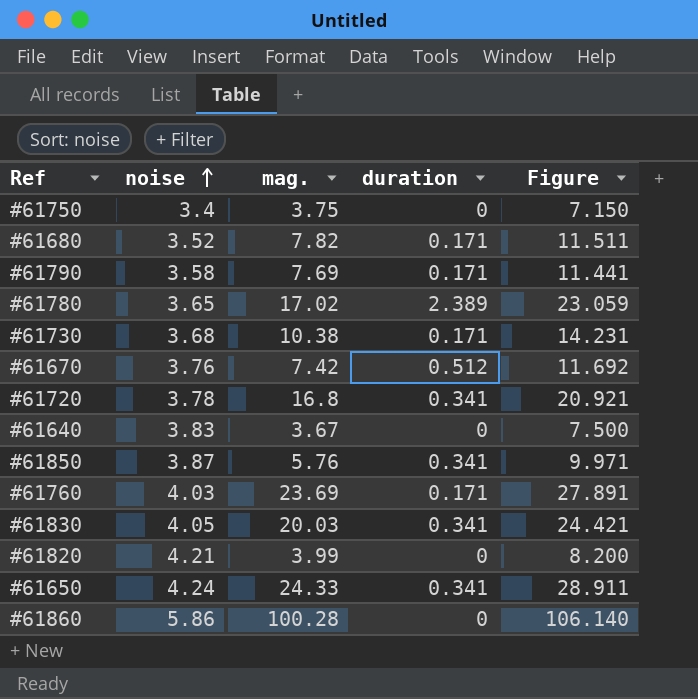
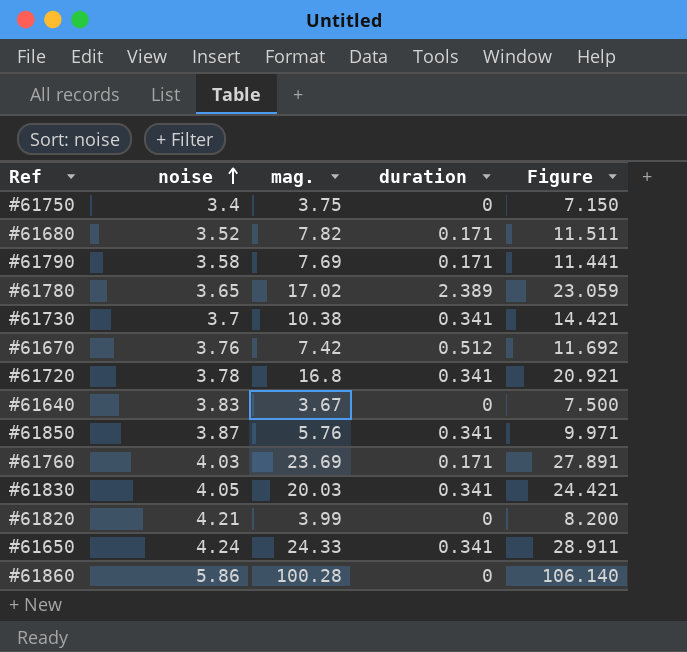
#61730 | noise: 3.68 -> 3.7
#61730 | duration: 0.171 -> 0.341
#61730 | Figure: 14.231 -> 14.421

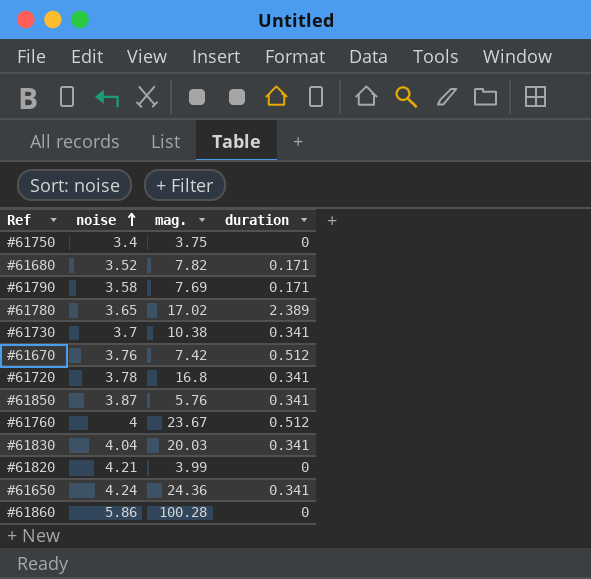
column Figure | formula: [noise] + [mag.] + [duration] -> none
row #61640: 3.83 | 3.67 | 0 | 7.500 -> none
#61760 | noise: 4.03 -> 4
#61760 | mag.: 23.69 -> 23.67
#61760 | duration: 0.171 -> 0.512
#61830 | noise: 4.05 -> 4.04
#61650 | mag.: 24.33 -> 24.36

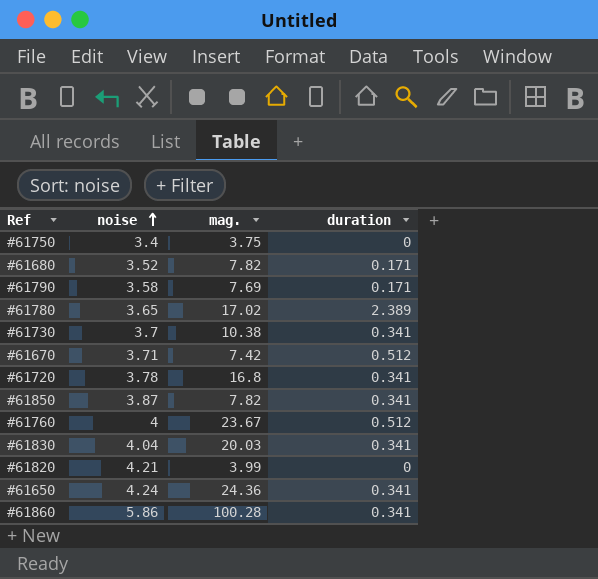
#61670 | noise: 3.76 -> 3.71
#61850 | mag.: 5.76 -> 7.82
#61860 | duration: 0 -> 0.341

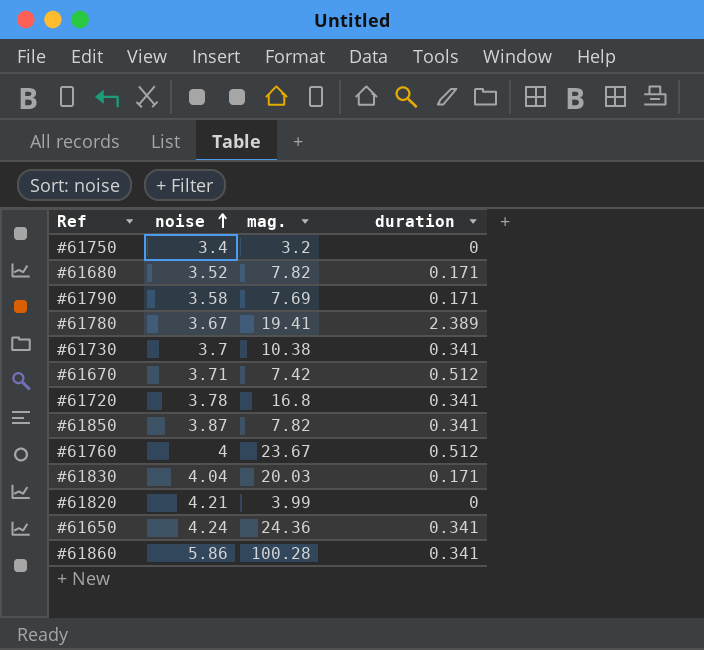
#61750 | mag.: 3.75 -> 3.2
#61780 | noise: 3.65 -> 3.67
#61780 | mag.: 17.02 -> 19.41
#61830 | duration: 0.341 -> 0.171

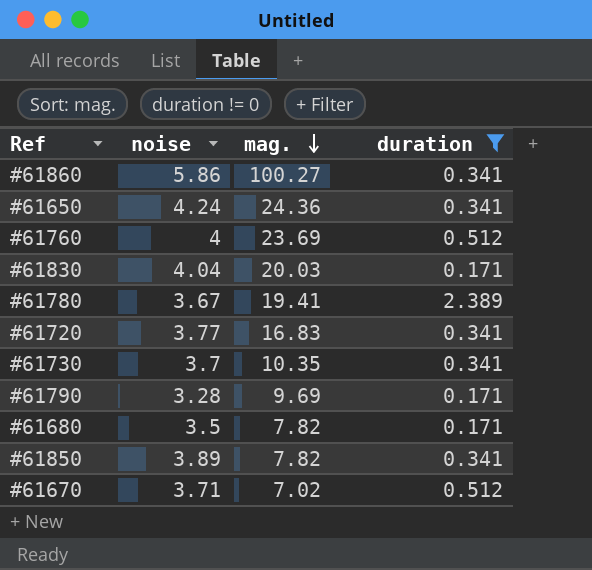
filter: none -> duration != 0
row order: noise ascending -> mag. descending
#61860 | mag.: 100.28 -> 100.27
#61760 | mag.: 23.67 -> 23.69
#61720 | noise: 3.78 -> 3.77
#61720 | mag.: 16.8 -> 16.83
#61730 | mag.: 10.38 -> 10.35
#61790 | noise: 3.58 -> 3.28
#61790 | mag.: 7.69 -> 9.69
#61680 | noise: 3.52 -> 3.5
#61850 | noise: 3.87 -> 3.89
#61670 | mag.: 7.42 -> 7.02

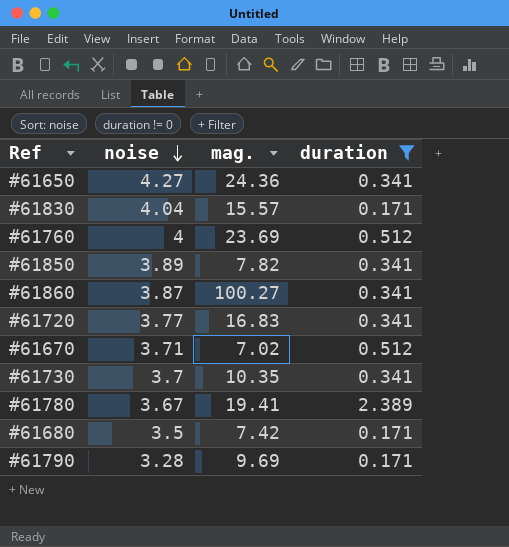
row order: mag. descending -> noise descending
#61650 | noise: 4.24 -> 4.27
#61830 | mag.: 20.03 -> 15.57
#61860 | noise: 5.86 -> 3.87
#61680 | mag.: 7.82 -> 7.42

